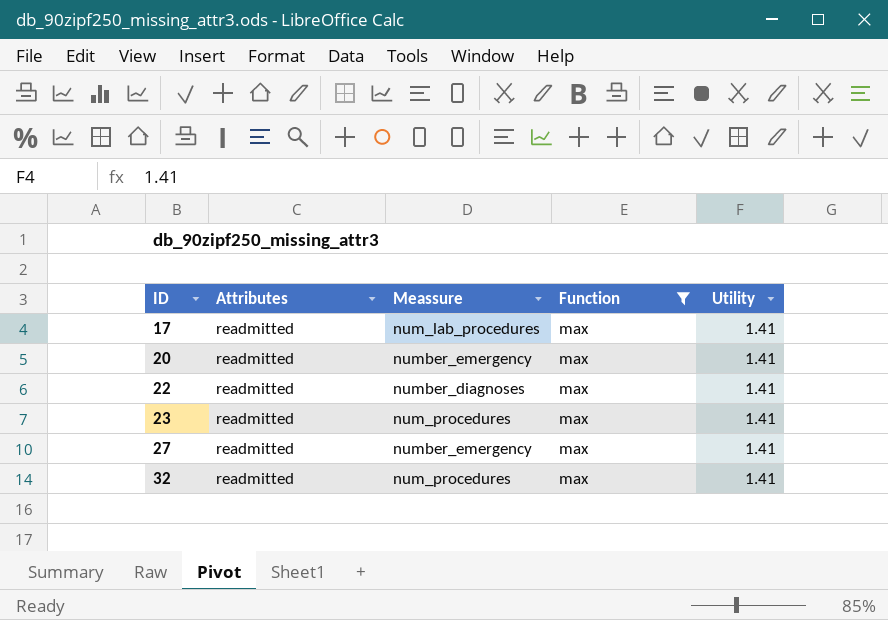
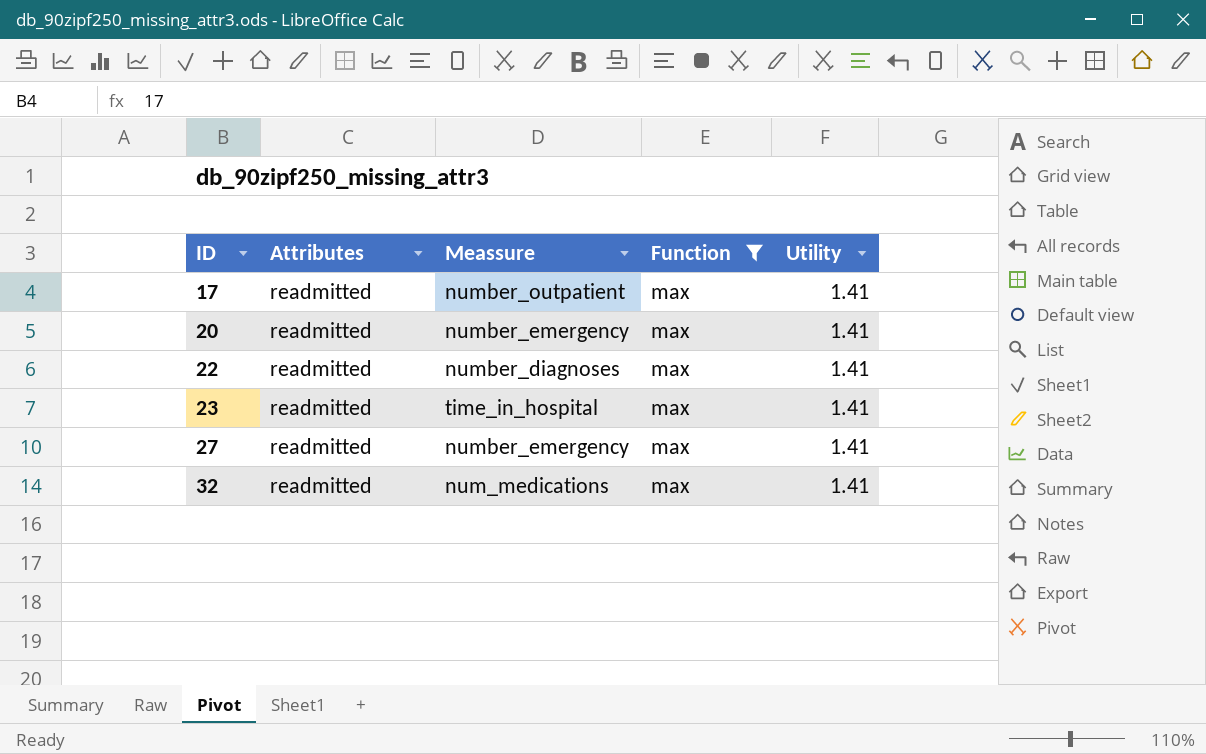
17 | Meassure: num_lab_procedures -> number_outpatient
23 | Meassure: num_procedures -> time_in_hospital
32 | Meassure: num_procedures -> num_medications

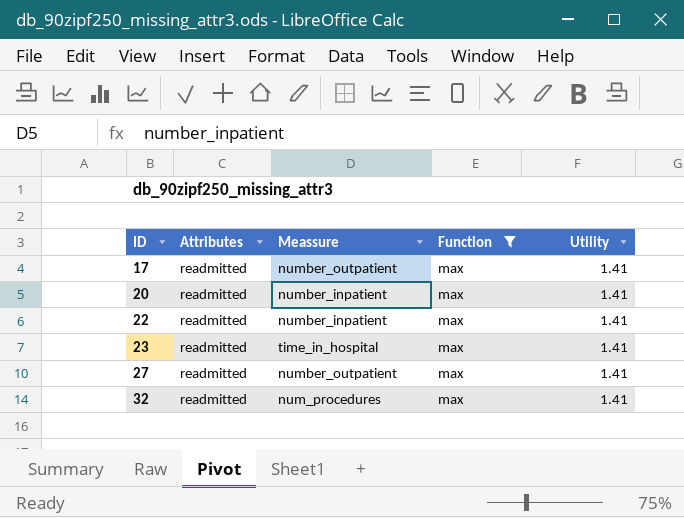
20 | Meassure: number_emergency -> number_inpatient
22 | Meassure: number_diagnoses -> number_inpatient
27 | Meassure: number_emergency -> number_outpatient
32 | Meassure: num_medications -> num_procedures

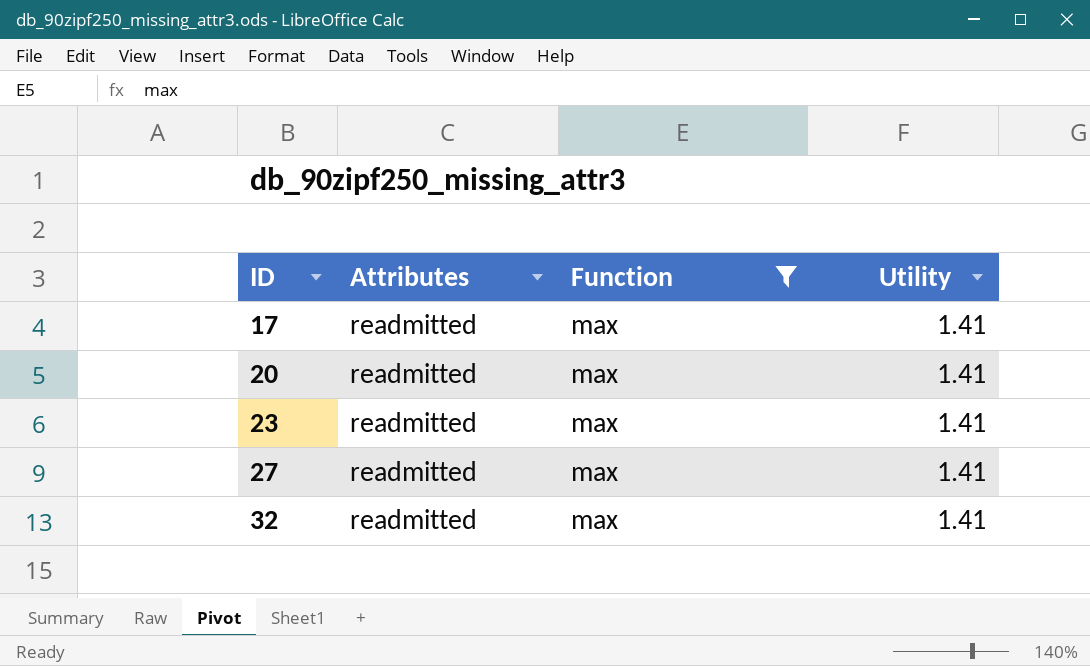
column Meassure | position: 3 -> none
row 22: readmitted | number_inpatient | max | 1.41 -> none

